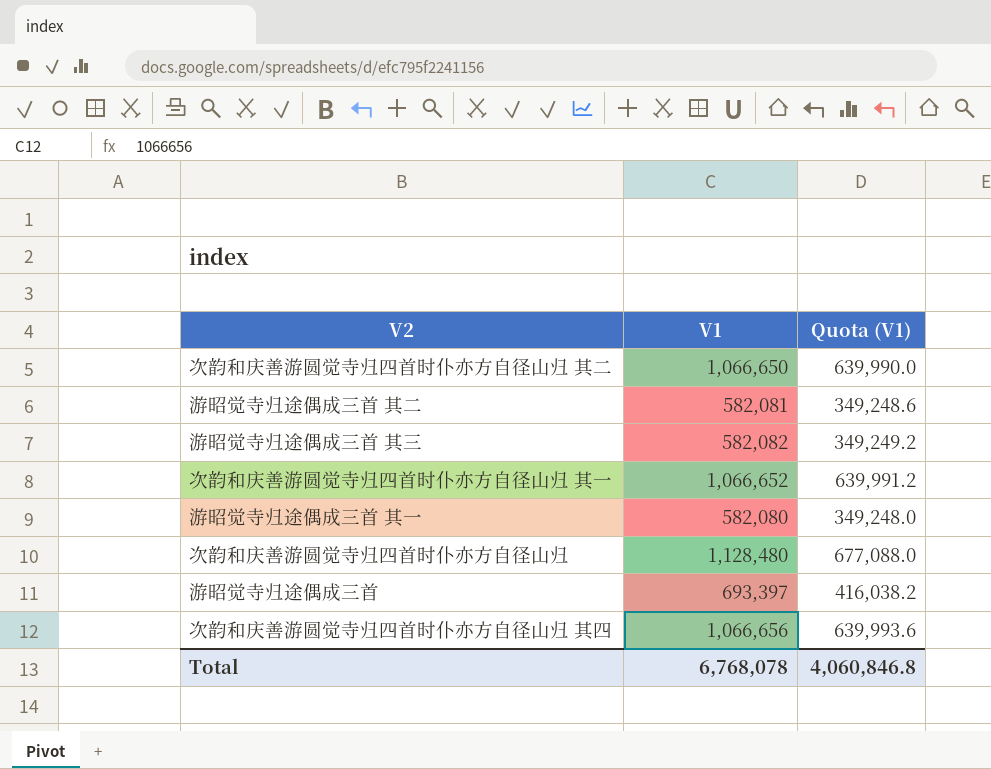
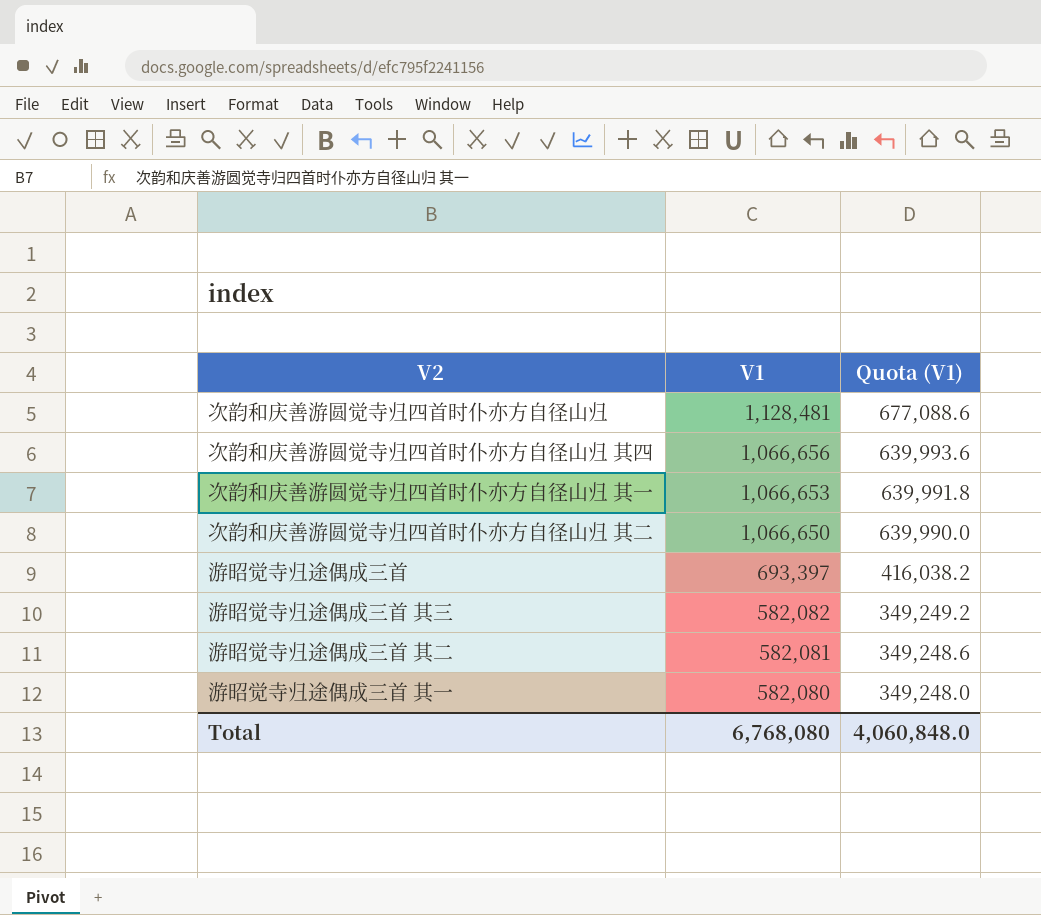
row order: none -> V1 descending
次韵和庆善游圆觉寺归四首时仆亦方自径山归 | V1: 1,128,480 -> 1,128,481
次韵和庆善游圆觉寺归四首时仆亦方自径山归 | Quota (V1): 677,088.0 -> 677,088.6
次韵和庆善游圆觉寺归四首时仆亦方自径山归 其一 | V1: 1,066,652 -> 1,066,653
次韵和庆善游圆觉寺归四首时仆亦方自径山归 其一 | Quota (V1): 639,991.2 -> 639,991.8
Total | V1: 6,768,078 -> 6,768,080
Total | Quota (V1): 4,060,846.8 -> 4,060,848.0

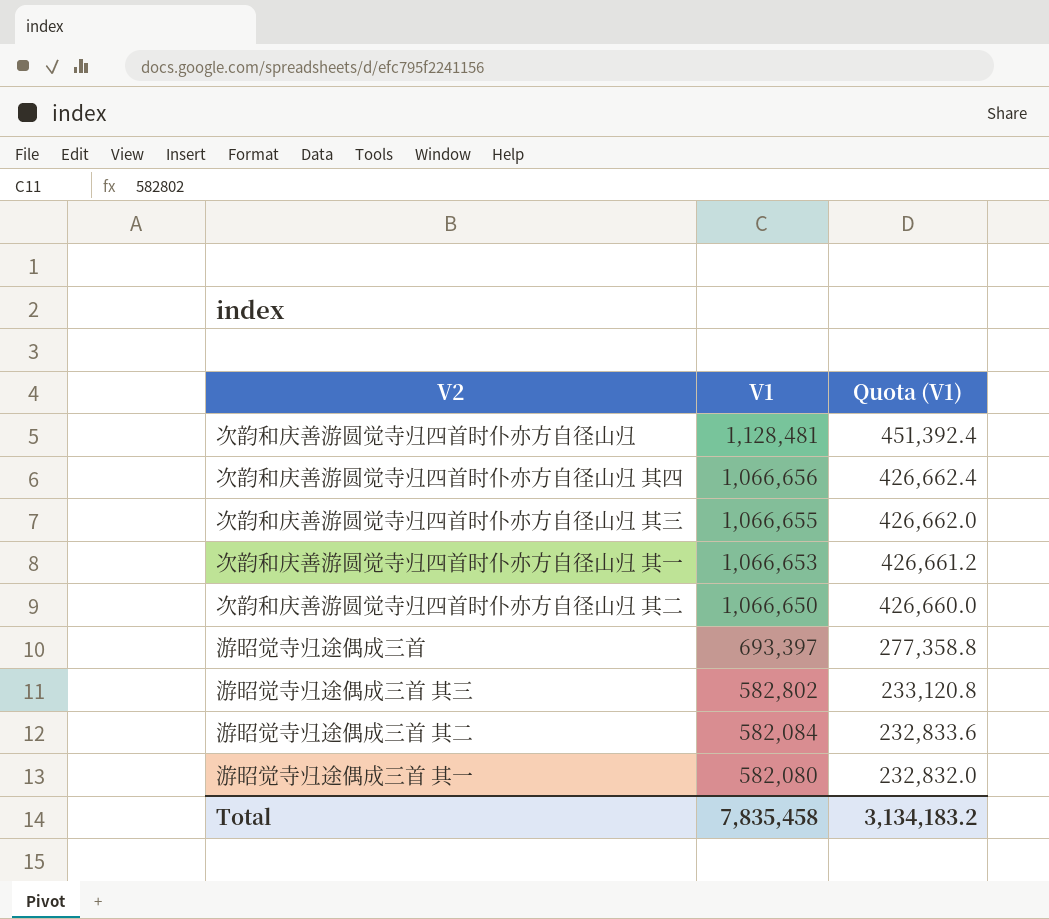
column Quota (V1) | formula: [V1] * 0.6 -> [V1] * 0.4
row 次韵和庆善游圆觉寺归四首时仆亦方自径山归 其三: none -> 1,066,655 | 426,662.0
游昭觉寺归途偶成三首 其三 | V1: 582,082 -> 582,802
游昭觉寺归途偶成三首 其二 | V1: 582,081 -> 582,084
Total | V1: 6,768,080 -> 7,835,458
Total | Quota (V1): 4,060,848.0 -> 3,134,183.2

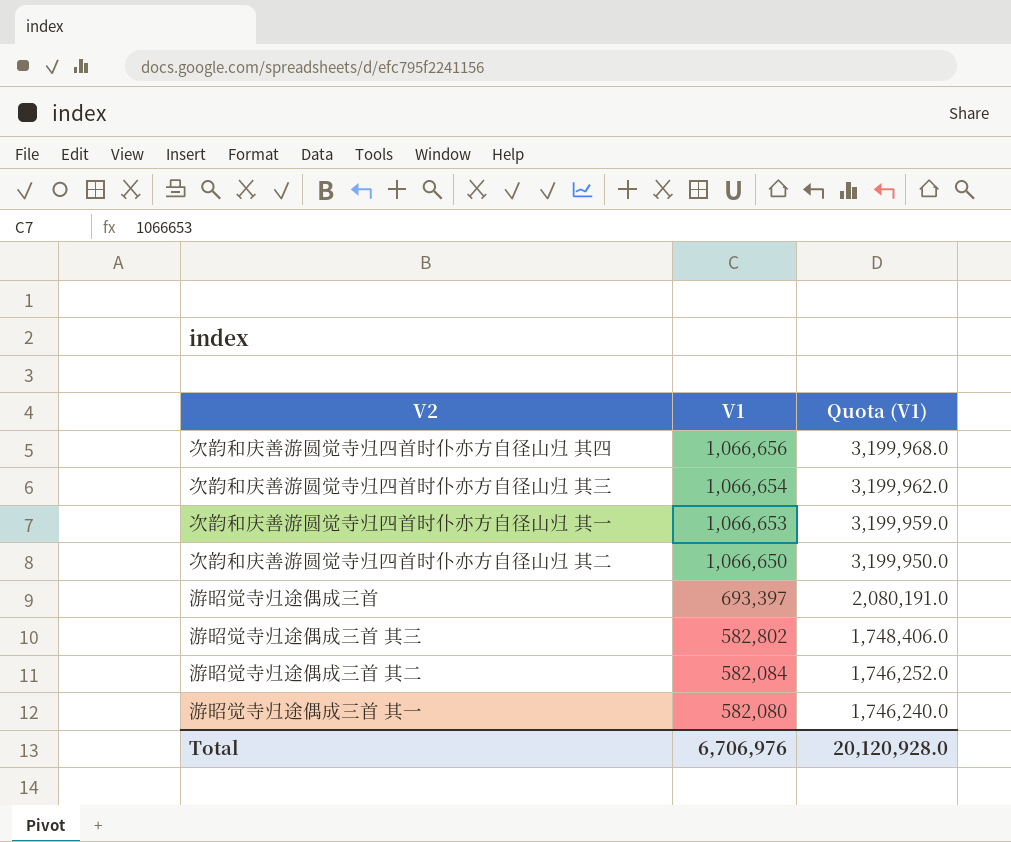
column Quota (V1) | formula: [V1] * 0.4 -> [V1] * 3
row 次韵和庆善游圆觉寺归四首时仆亦方自径山归: 1,128,481 | 451,392.4 -> none
次韵和庆善游圆觉寺归四首时仆亦方自径山归 其三 | V1: 1,066,655 -> 1,066,654
Total | V1: 7,835,458 -> 6,706,976
Total | Quota (V1): 3,134,183.2 -> 20,120,928.0

